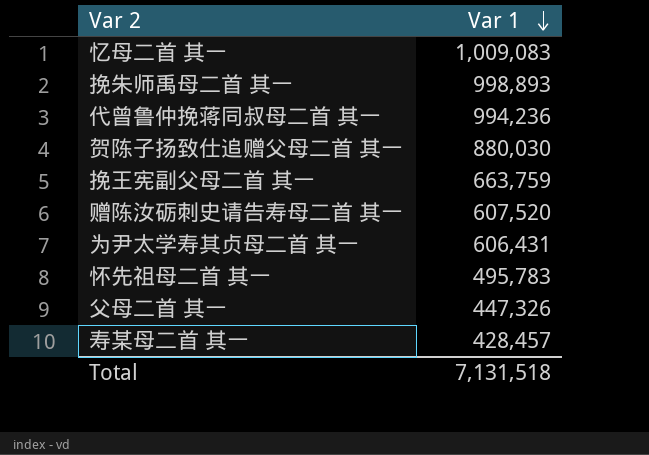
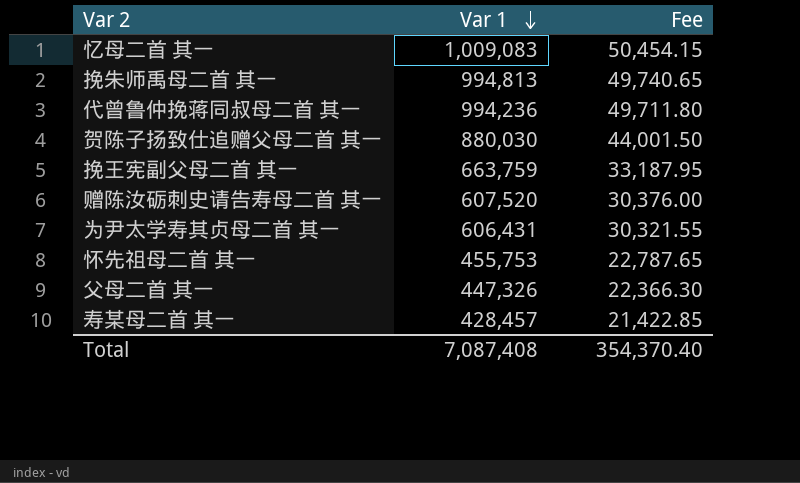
column Fee | formula: none -> [Var 1] * 0.05
挽朱师禹母二首 其一 | Var 1: 998,893 -> 994,813
怀先祖母二首 其一 | Var 1: 495,783 -> 455,753
Total | Var 1: 7,131,518 -> 7,087,408

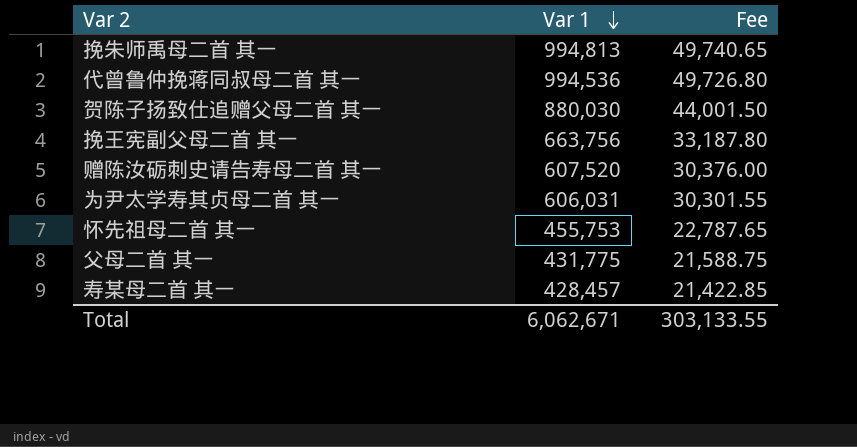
row 忆母二首 其一: 1,009,083 | 50,454.15 -> none
代曾鲁仲挽蒋同叔母二首 其一 | Var 1: 994,236 -> 994,536
代曾鲁仲挽蒋同叔母二首 其一 | Fee: 49,711.80 -> 49,726.80
挽王宪副父母二首 其一 | Var 1: 663,759 -> 663,756
挽王宪副父母二首 其一 | Fee: 33,187.95 -> 33,187.80
为尹太学寿其贞母二首 其一 | Var 1: 606,431 -> 606,031
为尹太学寿其贞母二首 其一 | Fee: 30,321.55 -> 30,301.55
父母二首 其一 | Var 1: 447,326 -> 431,775
父母二首 其一 | Fee: 22,366.30 -> 21,588.75
Total | Var 1: 7,087,408 -> 6,062,671
Total | Fee: 354,370.40 -> 303,133.55

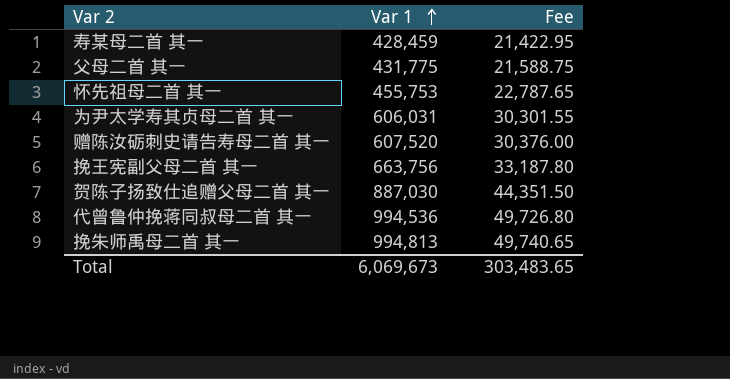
row order: Var 1 descending -> Var 1 ascending
寿某母二首 其一 | Var 1: 428,457 -> 428,459
寿某母二首 其一 | Fee: 21,422.85 -> 21,422.95
贺陈子扬致仕追赠父母二首 其一 | Var 1: 880,030 -> 887,030
贺陈子扬致仕追赠父母二首 其一 | Fee: 44,001.50 -> 44,351.50
Total | Var 1: 6,062,671 -> 6,069,673
Total | Fee: 303,133.55 -> 303,483.65

